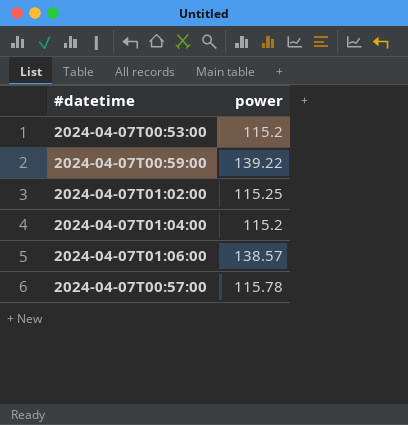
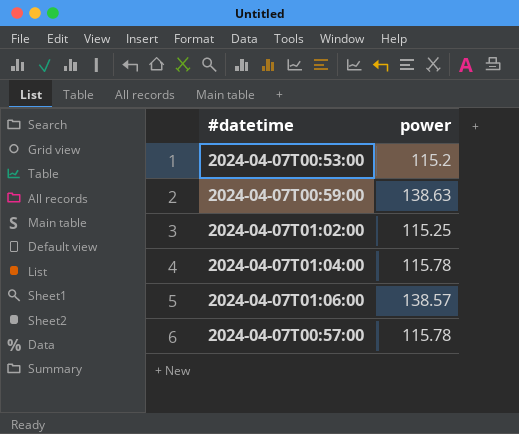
2024-04-07T00:59:00 | power: 139.22 -> 138.63
2024-04-07T01:04:00 | power: 115.2 -> 115.78

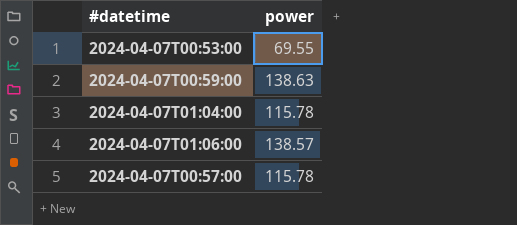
row 2024-04-07T01:02:00: 115.25 -> none
2024-04-07T00:53:00 | power: 115.2 -> 69.55

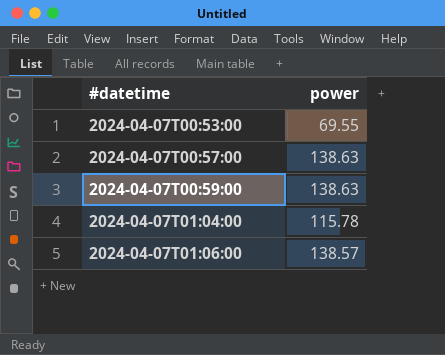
row order: none -> #datetime ascending
2024-04-07T00:57:00 | power: 115.78 -> 138.63

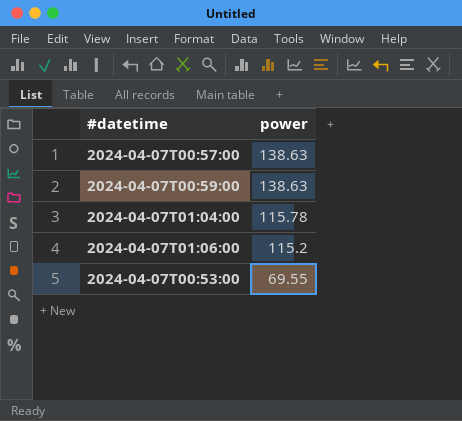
row order: #datetime ascending -> power descending
2024-04-07T01:06:00 | power: 138.57 -> 115.2

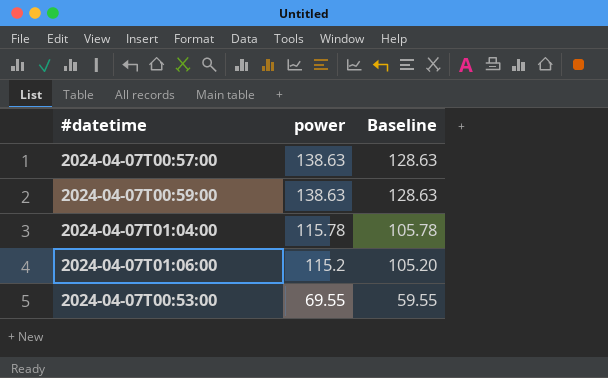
column Baseline | formula: none -> [power] - 10

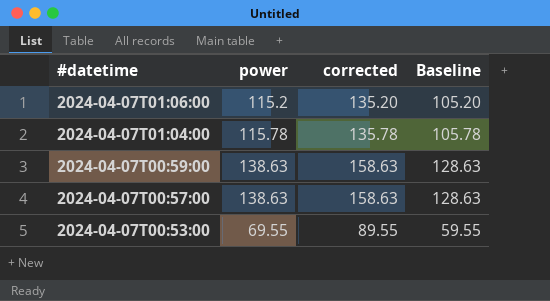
row order: power descending -> #datetime descending
column corrected | formula: none -> [power] + 20

